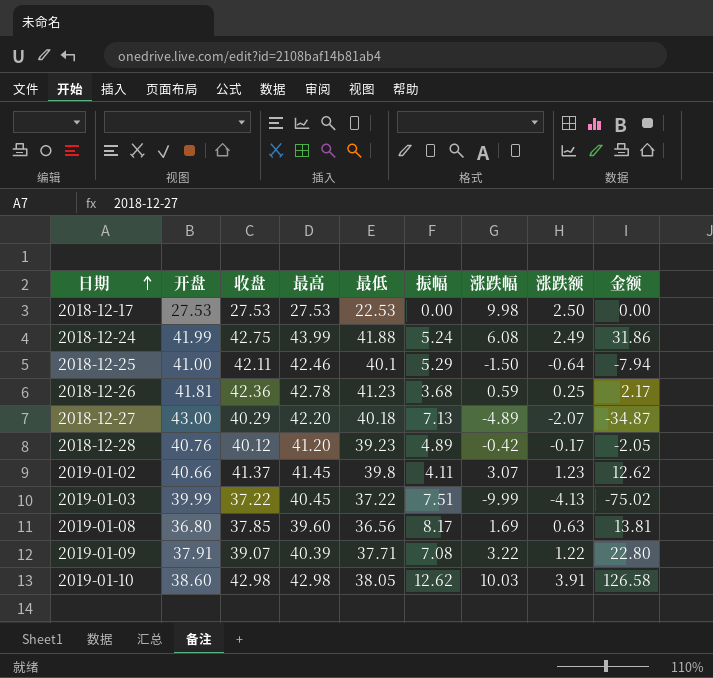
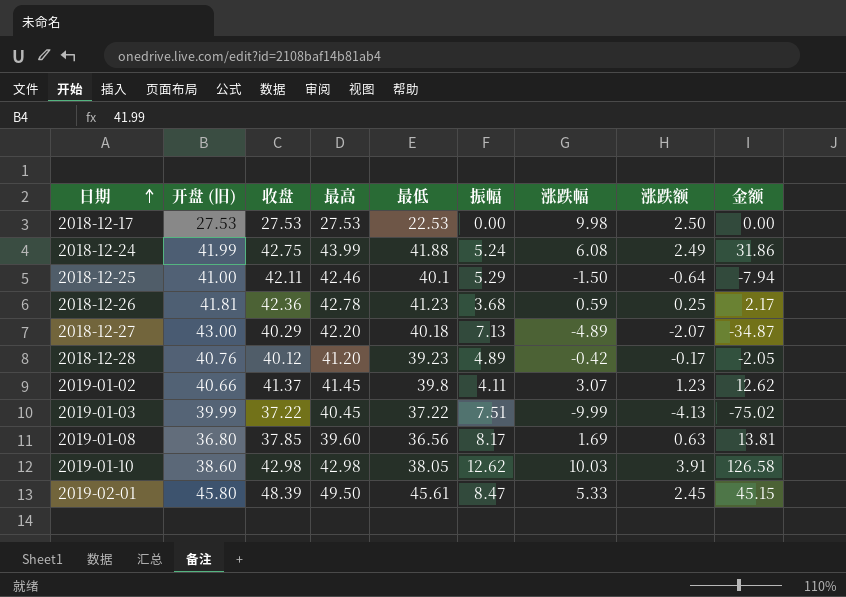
column name: 开盘 -> 开盘 (旧)
row 2019-01-09: 37.91 | 39.07 | 40.39 | 37.71 | 7.08 | 3.22 | 1.22 | 22.80 -> none
row 2019-02-01: none -> 45.80 | 48.39 | 49.50 | 45.61 | 8.47 | 5.33 | 2.45 | 45.15

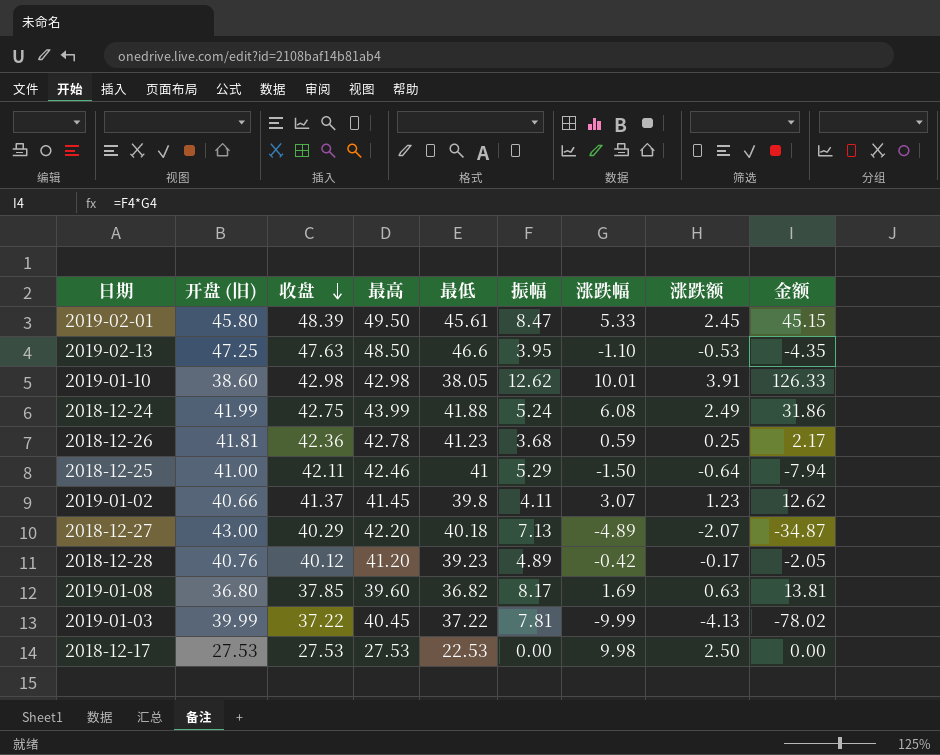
row order: 日期 ascending -> 收盘 descending
row 2019-02-13: none -> 47.25 | 47.63 | 48.50 | 46.6 | 3.95 | -1.10 | -0.53 | -4.35
2019-01-10 | 涨跌幅: 10.03 -> 10.01
2019-01-10 | 金额: 126.58 -> 126.33
2018-12-25 | 最低: 40.1 -> 41
2019-01-08 | 最低: 36.56 -> 36.82
2019-01-03 | 振幅: 7.51 -> 7.81
2019-01-03 | 金额: -75.02 -> -78.02

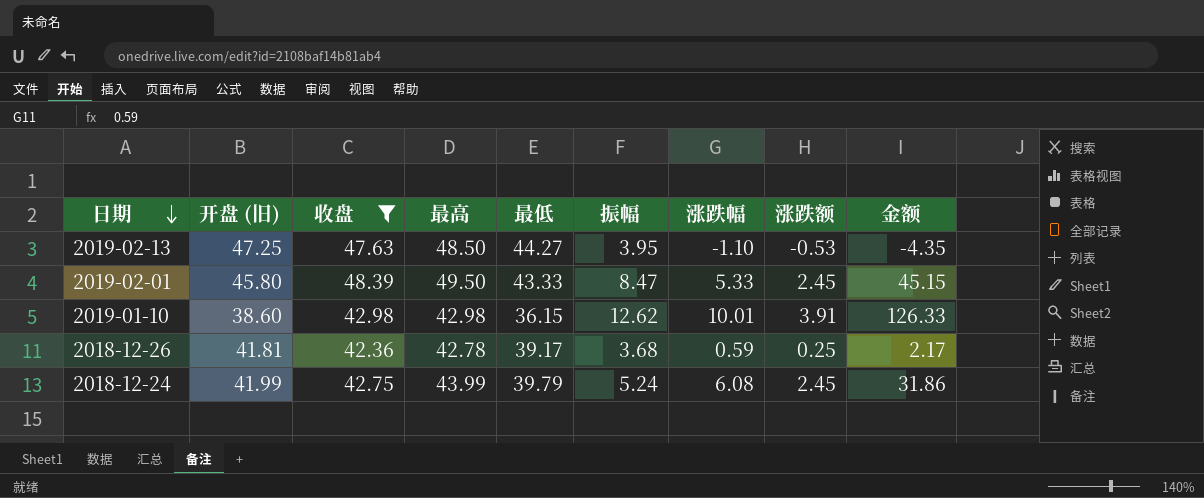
filter: none -> 收盘 >= 42.36
row order: 收盘 descending -> 日期 descending
2019-02-13 | 最低: 46.6 -> 44.27
2019-02-01 | 最低: 45.61 -> 43.33
2019-01-10 | 最低: 38.05 -> 36.15
2018-12-26 | 最低: 41.23 -> 39.17
2018-12-24 | 最低: 41.88 -> 39.79
2018-12-24 | 涨跌额: 2.49 -> 2.45

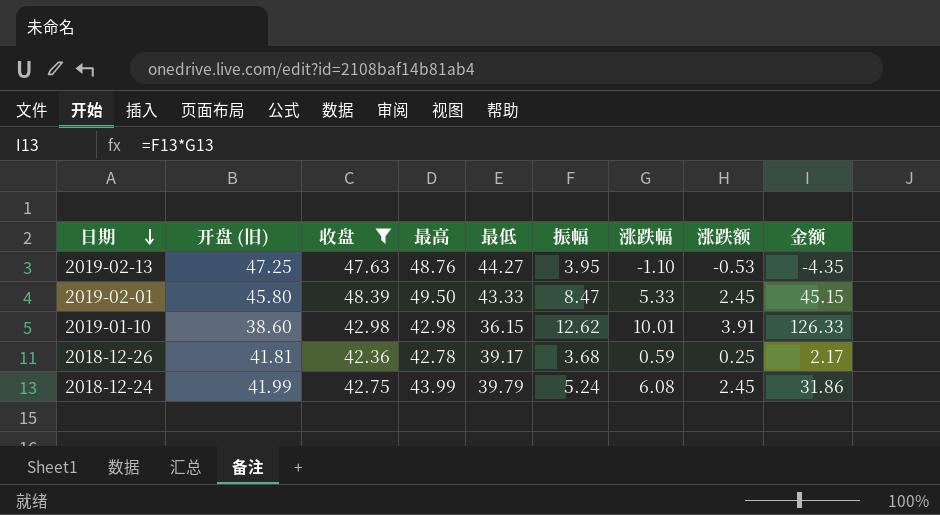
2019-02-13 | 最高: 48.50 -> 48.76

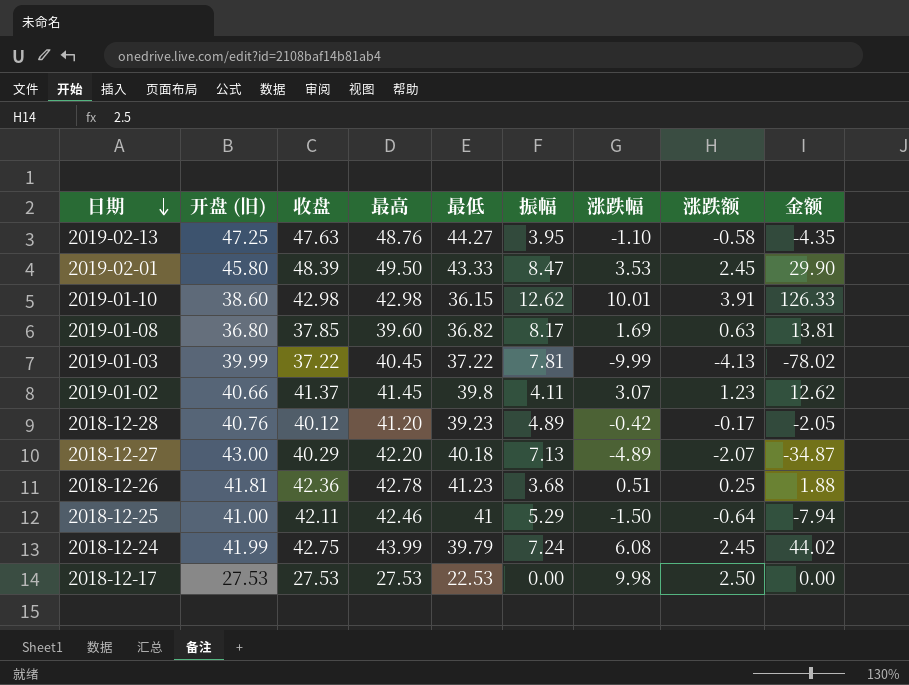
filter: 收盘 >= 42.36 -> none
2019-02-13 | 涨跌额: -0.53 -> -0.58
2019-02-01 | 涨跌幅: 5.33 -> 3.53
2019-02-01 | 金额: 45.15 -> 29.90
2018-12-26 | 最低: 39.17 -> 41.23
2018-12-26 | 涨跌幅: 0.59 -> 0.51
2018-12-26 | 金额: 2.17 -> 1.88
2018-12-24 | 振幅: 5.24 -> 7.24
2018-12-24 | 金额: 31.86 -> 44.02

